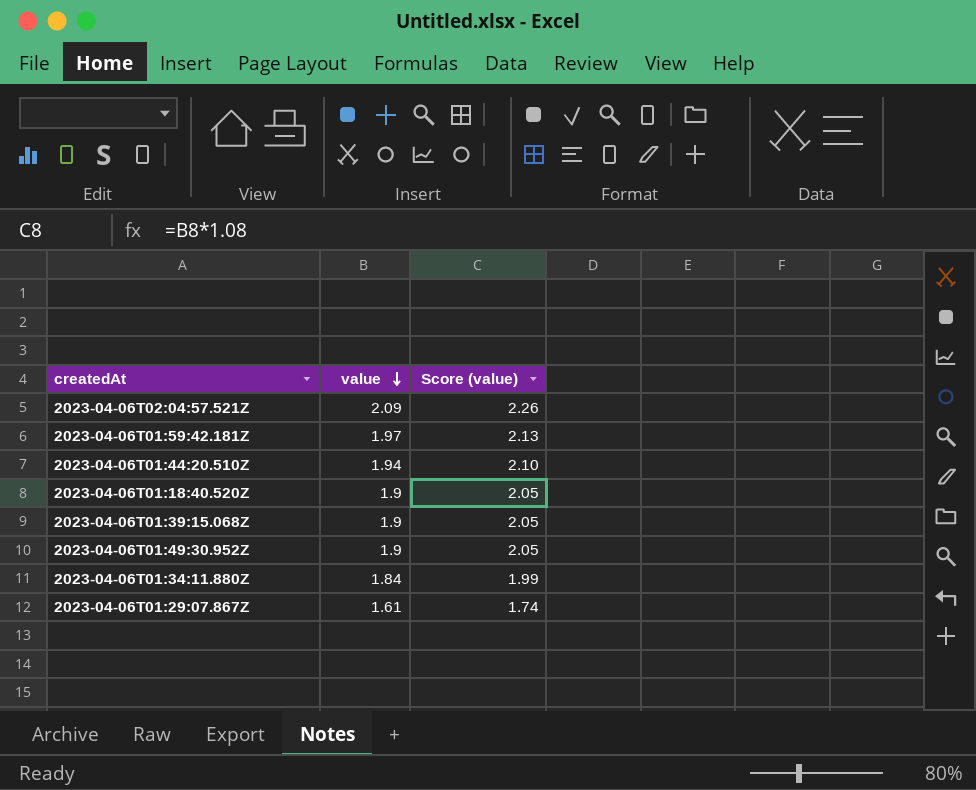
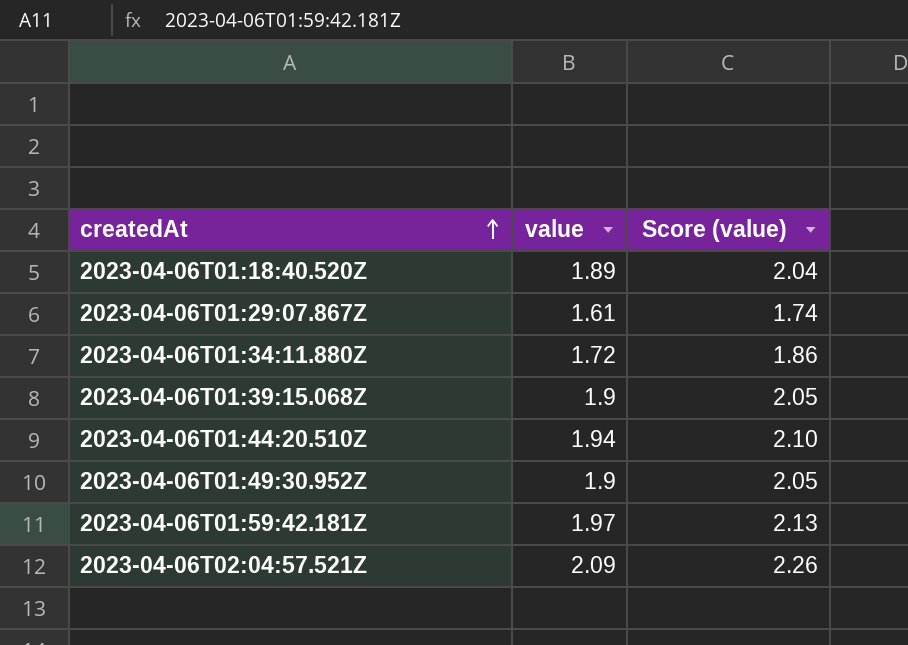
row order: value descending -> createdAt ascending
2023-04-06T01:18:40.520Z | value: 1.9 -> 1.89
2023-04-06T01:18:40.520Z | Score (value): 2.05 -> 2.04
2023-04-06T01:34:11.880Z | value: 1.84 -> 1.72
2023-04-06T01:34:11.880Z | Score (value): 1.99 -> 1.86

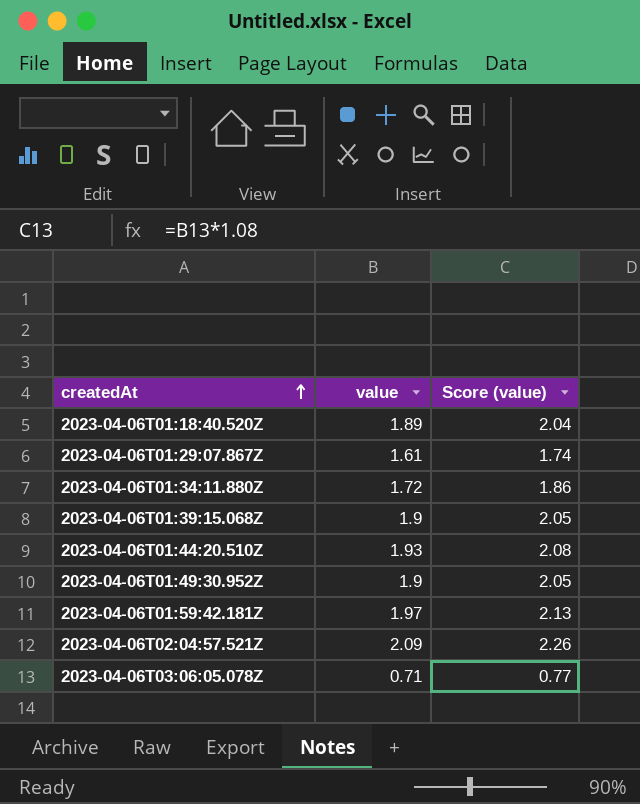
2023-04-06T01:44:20.510Z | value: 1.94 -> 1.93
2023-04-06T01:44:20.510Z | Score (value): 2.10 -> 2.08
row 2023-04-06T03:06:05.078Z: none -> 0.71 | 0.77

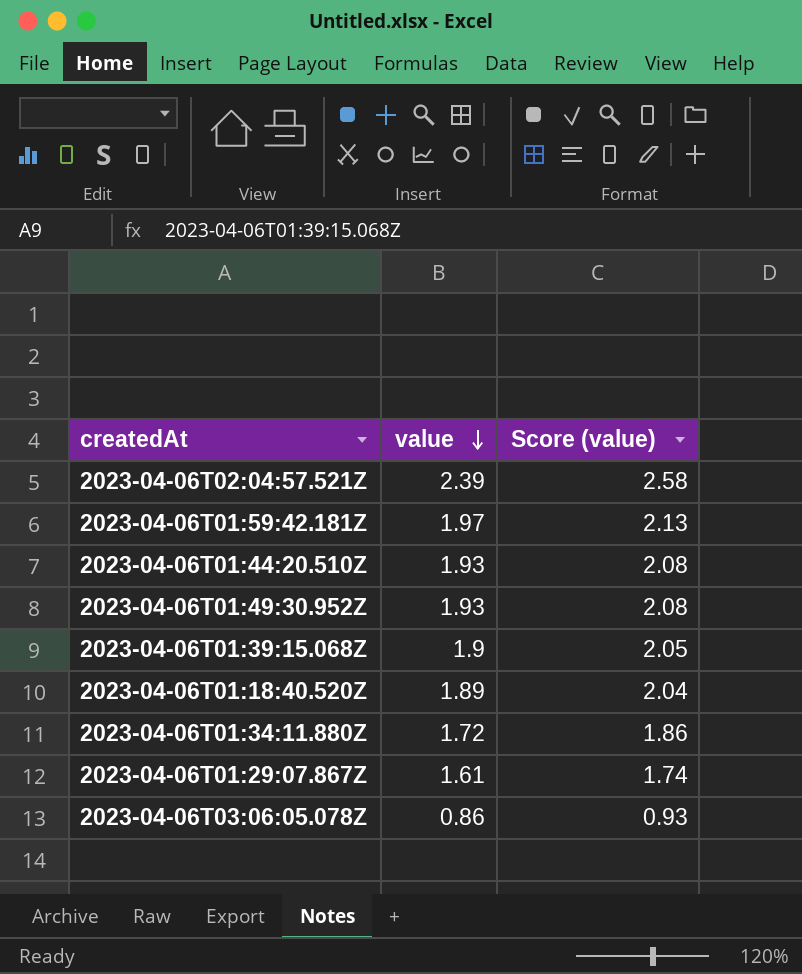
row order: createdAt ascending -> value descending
2023-04-06T02:04:57.521Z | value: 2.09 -> 2.39
2023-04-06T02:04:57.521Z | Score (value): 2.26 -> 2.58
2023-04-06T01:49:30.952Z | value: 1.9 -> 1.93
2023-04-06T01:49:30.952Z | Score (value): 2.05 -> 2.08
2023-04-06T03:06:05.078Z | value: 0.71 -> 0.86
2023-04-06T03:06:05.078Z | Score (value): 0.77 -> 0.93

